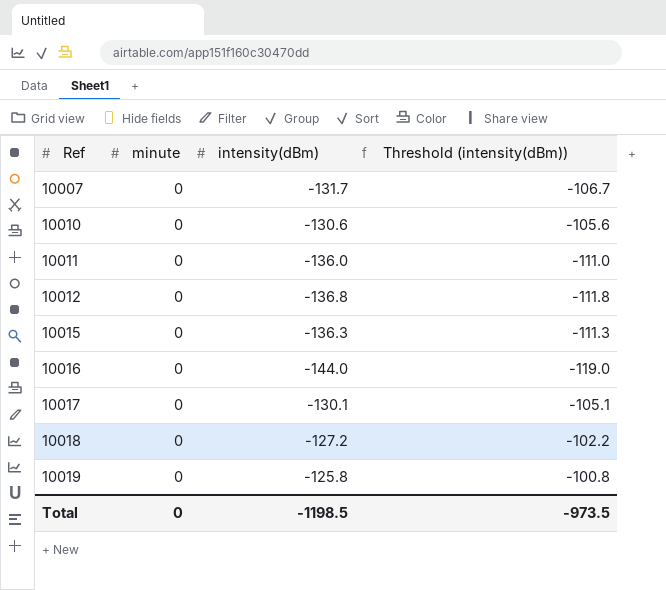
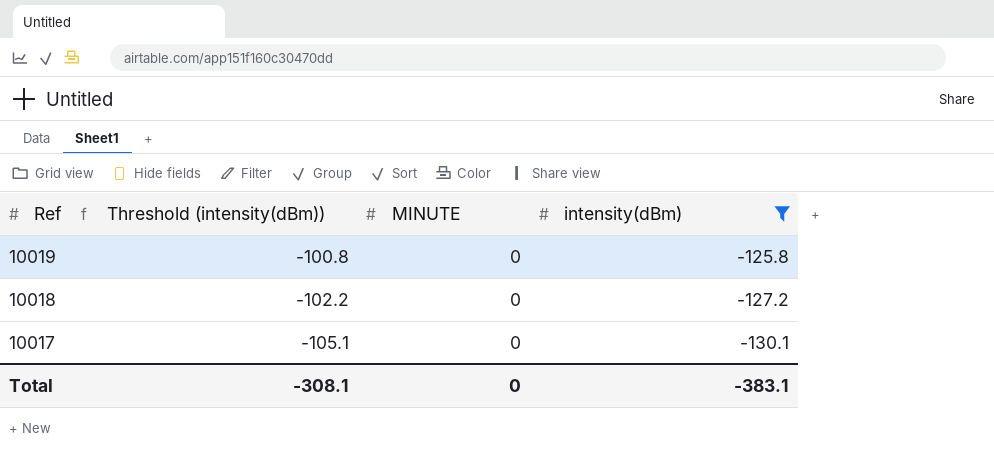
filter: none -> intensity(dBm) >= -130.1
row order: Ref ascending -> Ref descending
column Threshold (intensity(dBm)) | position: 4 -> 2
column name: minute -> MINUTE
Total | Threshold (intensity(dBm)): -973.5 -> -308.1
Total | intensity(dBm): -1198.5 -> -383.1

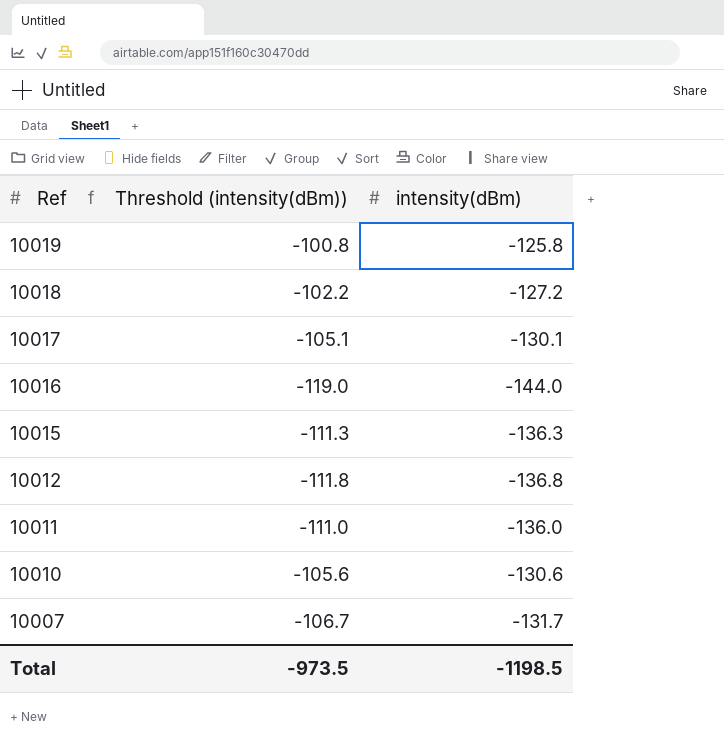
filter: intensity(dBm) >= -130.1 -> none
column MINUTE | position: 3 -> none
Total | Threshold (intensity(dBm)): -308.1 -> -973.5
Total | intensity(dBm): -383.1 -> -1198.5

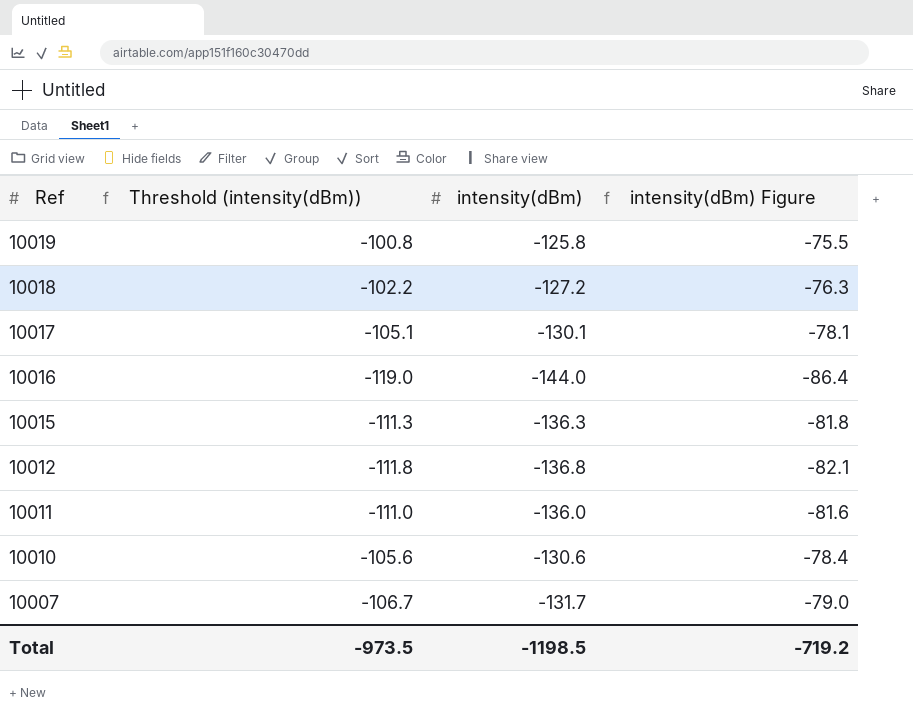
column intensity(dBm) Figure | formula: none -> [intensity(dBm)] * 0.6

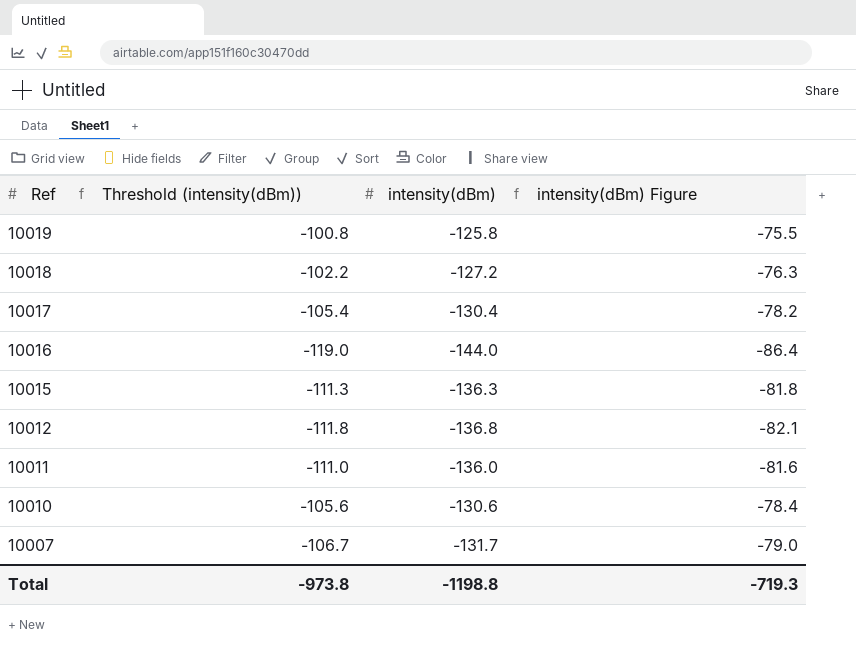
10017 | Threshold (intensity(dBm)): -105.1 -> -105.4
10017 | intensity(dBm): -130.1 -> -130.4
10017 | intensity(dBm) Figure: -78.1 -> -78.2
Total | Threshold (intensity(dBm)): -973.5 -> -973.8
Total | intensity(dBm): -1198.5 -> -1198.8
Total | intensity(dBm) Figure: -719.2 -> -719.3

